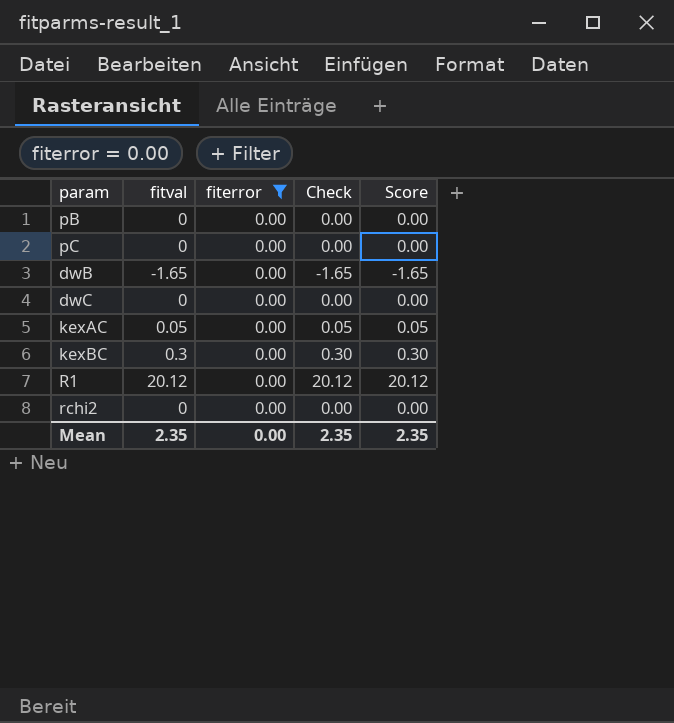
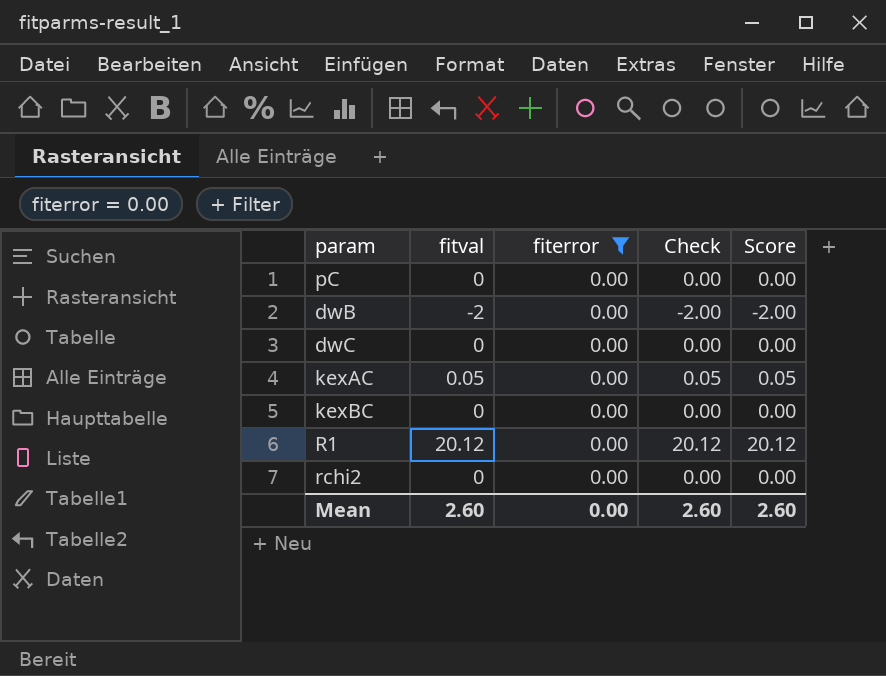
row pB: 0 | 0.00 | 0.00 | 0.00 -> none
dwB | fitval: -1.65 -> -2
dwB | Check: -1.65 -> -2.00
dwB | Score: -1.65 -> -2.00
kexBC | fitval: 0.3 -> 0
kexBC | Check: 0.30 -> 0.00
kexBC | Score: 0.30 -> 0.00
Mean | fitval: 2.35 -> 2.60
Mean | Check: 2.35 -> 2.60
Mean | Score: 2.35 -> 2.60

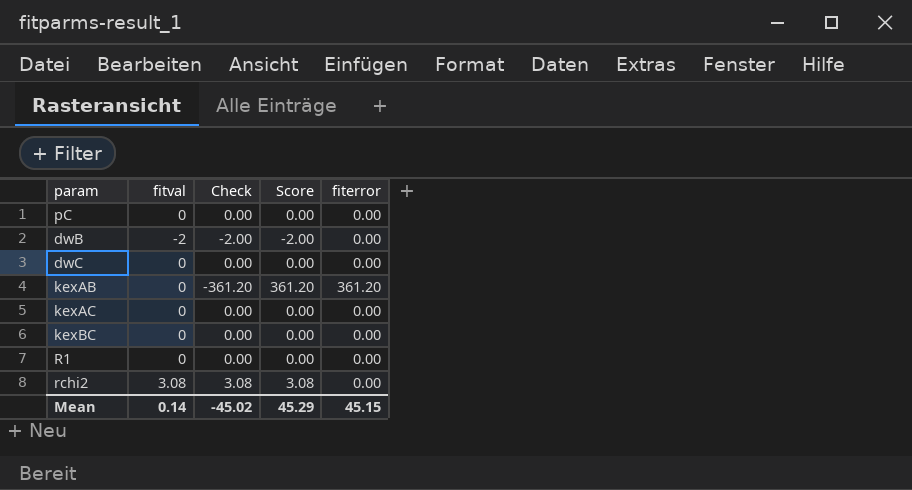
filter: fiterror = 0.00 -> none
column fiterror | position: 3 -> 5
kexAC | fitval: 0.05 -> 0
kexAC | Check: 0.05 -> 0.00
kexAC | Score: 0.05 -> 0.00
R1 | fitval: 20.12 -> 0
R1 | Check: 20.12 -> 0.00
R1 | Score: 20.12 -> 0.00
rchi2 | fitval: 0 -> 3.08
rchi2 | Check: 0.00 -> 3.08
rchi2 | Score: 0.00 -> 3.08
Mean | fitval: 2.60 -> 0.14
Mean | Check: 2.60 -> -45.02
Mean | Score: 2.60 -> 45.29
Mean | fiterror: 0.00 -> 45.15

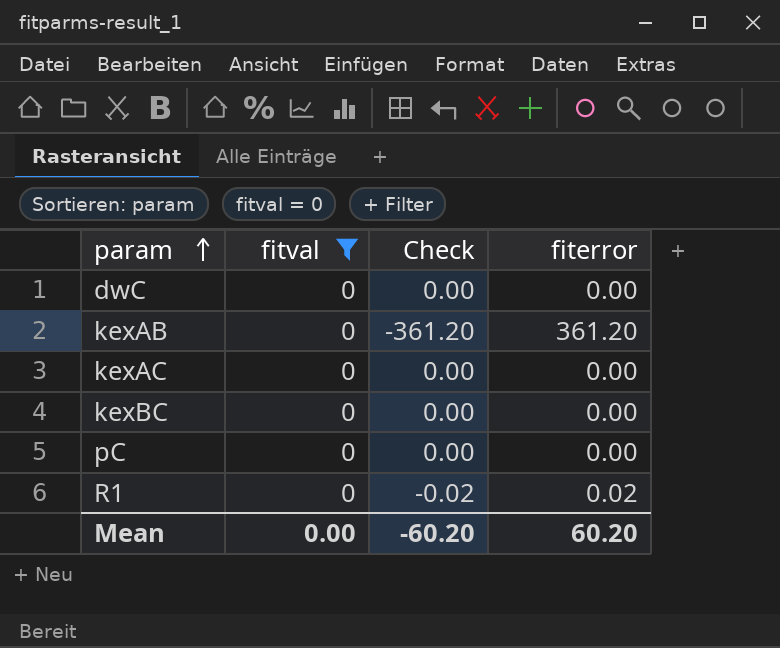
filter: none -> fitval = 0
row order: none -> param ascending
column Score | formula: [fitval] + [fiterror] -> none
R1 | Check: 0.00 -> -0.02
R1 | fiterror: 0.00 -> 0.02
Mean | fitval: 0.14 -> 0.00
Mean | Check: -45.02 -> -60.20
Mean | fiterror: 45.15 -> 60.20

